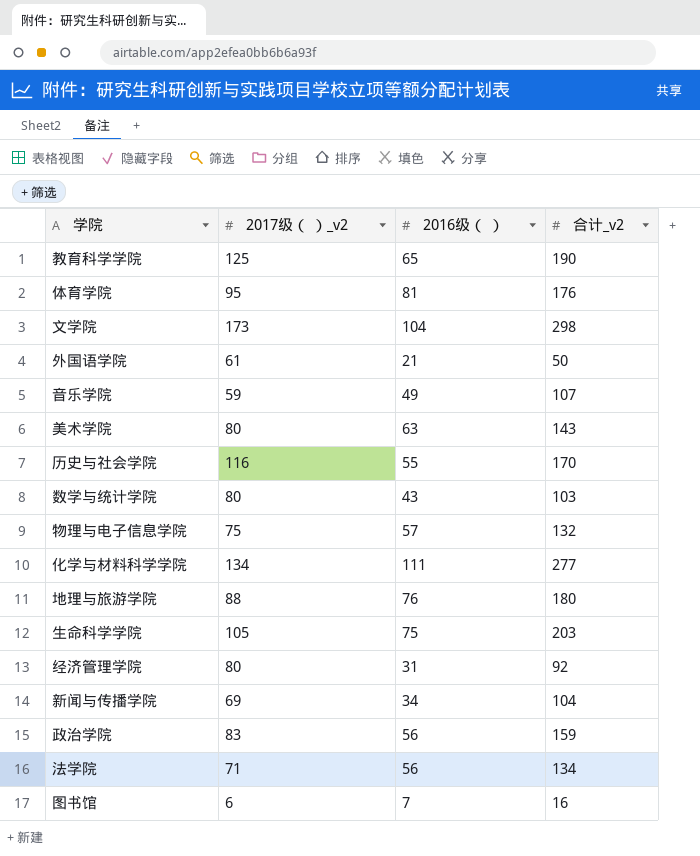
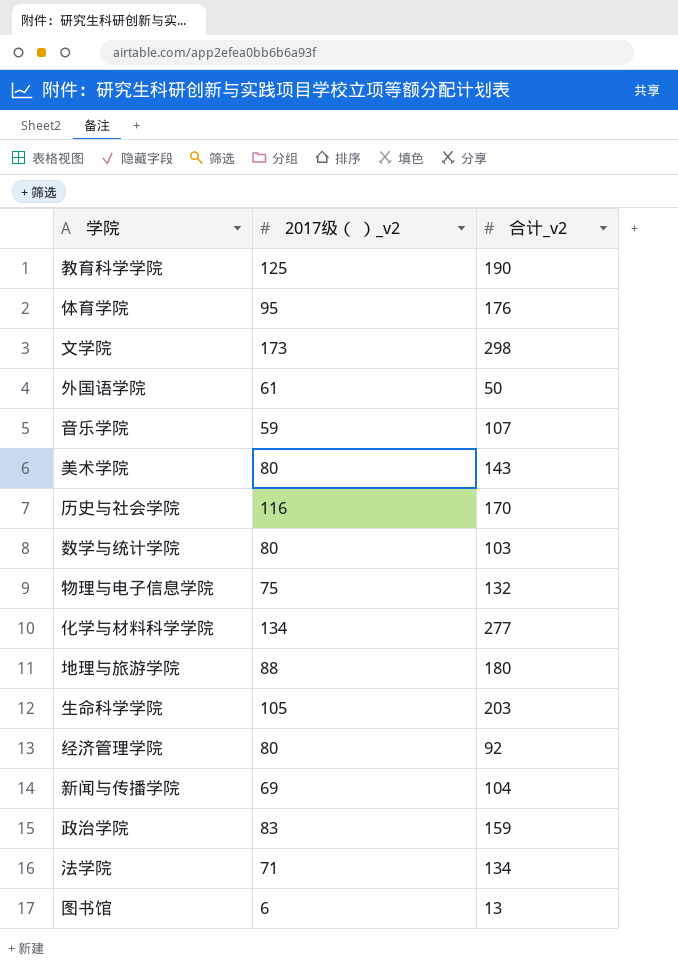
column 2016级（ ） | position: 3 -> none
图书馆 | 合计_v2: 16 -> 13

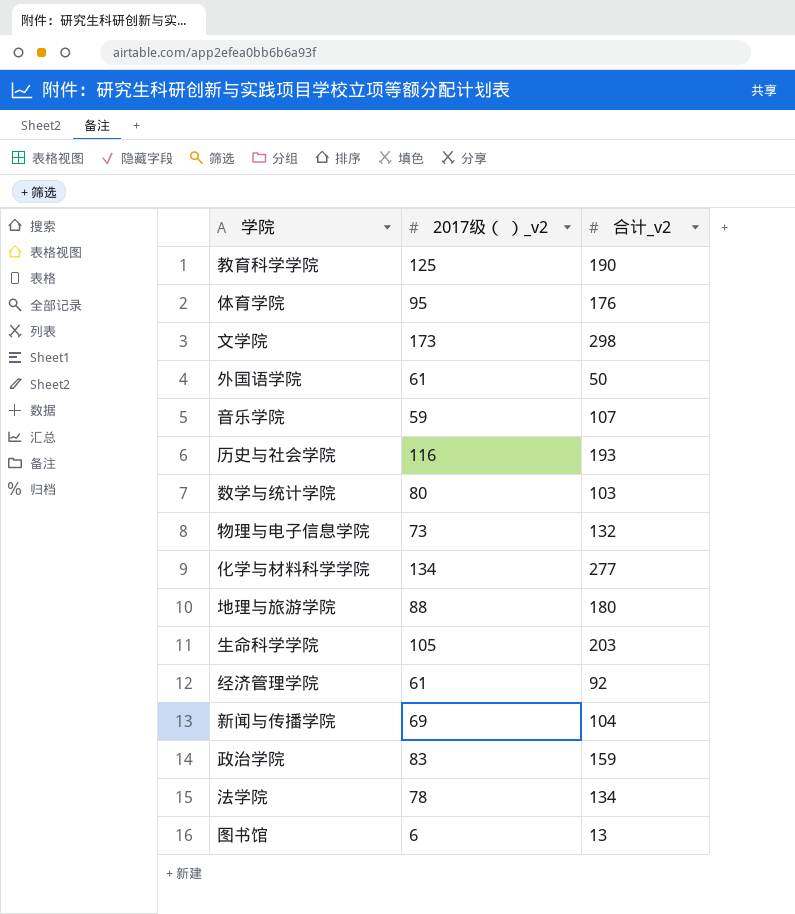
row 美术学院: 80 | 143 -> none
历史与社会学院 | 合计_v2: 170 -> 193
物理与电子信息学院 | 2017级（ ）_v2: 75 -> 73
经济管理学院 | 2017级（ ）_v2: 80 -> 61
法学院 | 2017级（ ）_v2: 71 -> 78

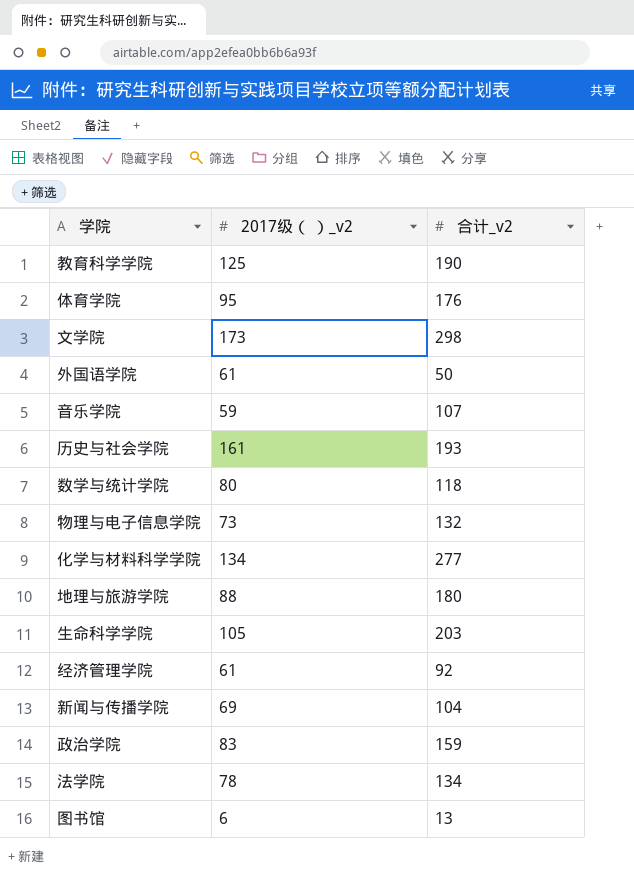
历史与社会学院 | 2017级（ ）_v2: 116 -> 161
数学与统计学院 | 合计_v2: 103 -> 118

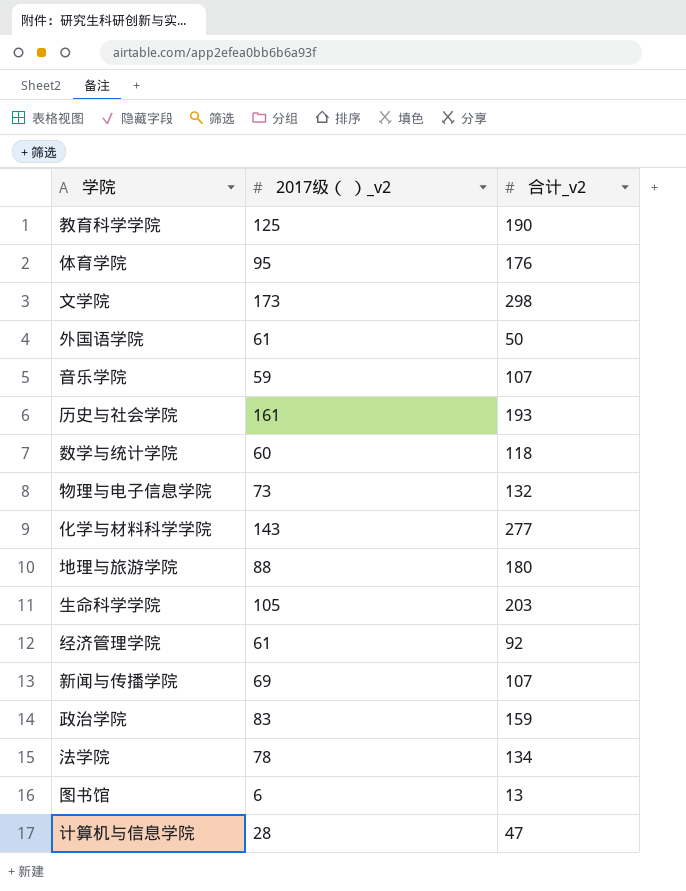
数学与统计学院 | 2017级（ ）_v2: 80 -> 60
化学与材料科学学院 | 2017级（ ）_v2: 134 -> 143
新闻与传播学院 | 合计_v2: 104 -> 107
row 计算机与信息学院: none -> 28 | 47

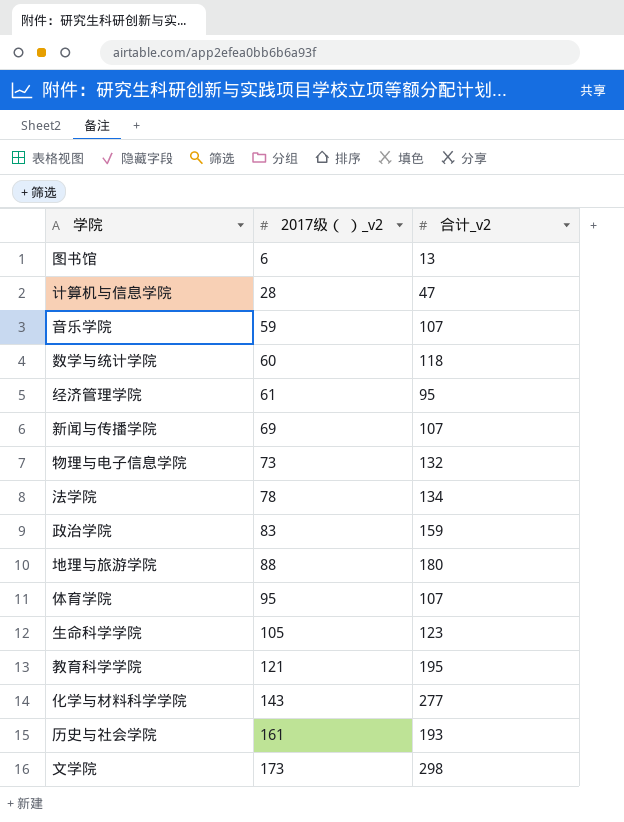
row order: none -> 2017级（ ）_v2 ascending
row 外国语学院: 61 | 50 -> none
经济管理学院 | 合计_v2: 92 -> 95
体育学院 | 合计_v2: 176 -> 107
生命科学学院 | 合计_v2: 203 -> 123
教育科学学院 | 2017级（ ）_v2: 125 -> 121
教育科学学院 | 合计_v2: 190 -> 195

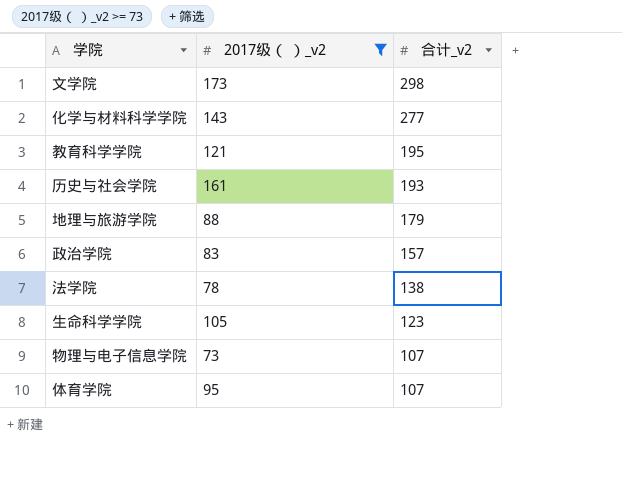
filter: none -> 2017级（ ）_v2 >= 73
row order: 2017级（ ）_v2 ascending -> 合计_v2 descending
地理与旅游学院 | 合计_v2: 180 -> 179
政治学院 | 合计_v2: 159 -> 157
法学院 | 合计_v2: 134 -> 138
物理与电子信息学院 | 合计_v2: 132 -> 107

